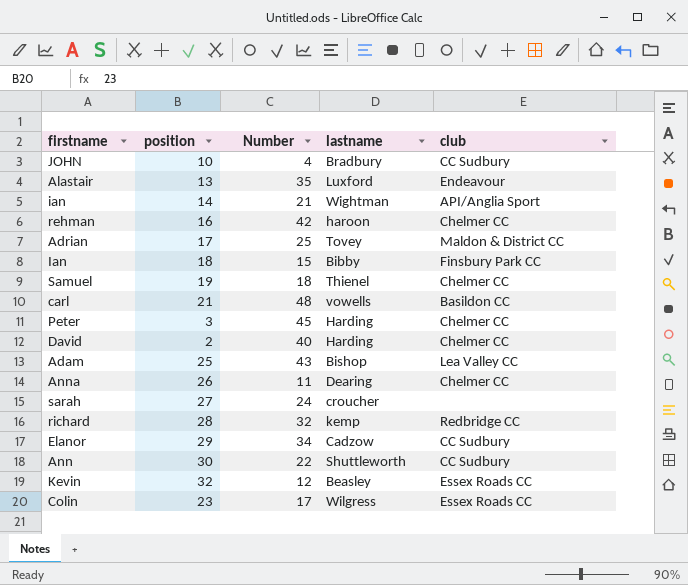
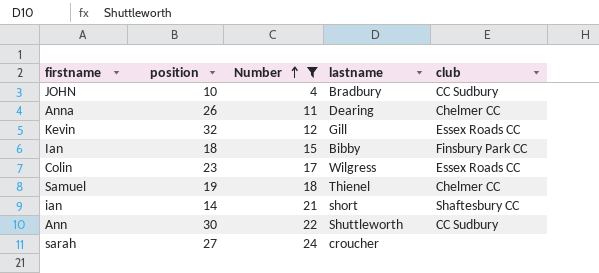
filter: none -> Number <= 24
row order: none -> Number ascending
Kevin | lastname: Beasley -> Gill
ian | lastname: Wightman -> short
ian | club: API/Anglia Sport -> Shaftesbury CC

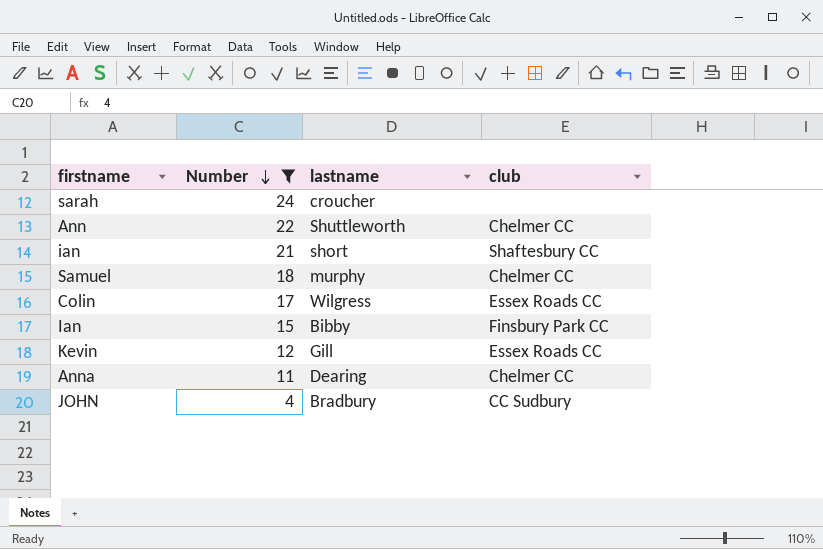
row order: Number ascending -> Number descending
column position | position: 2 -> none
Ann | club: CC Sudbury -> Chelmer CC
Samuel | lastname: Thienel -> murphy

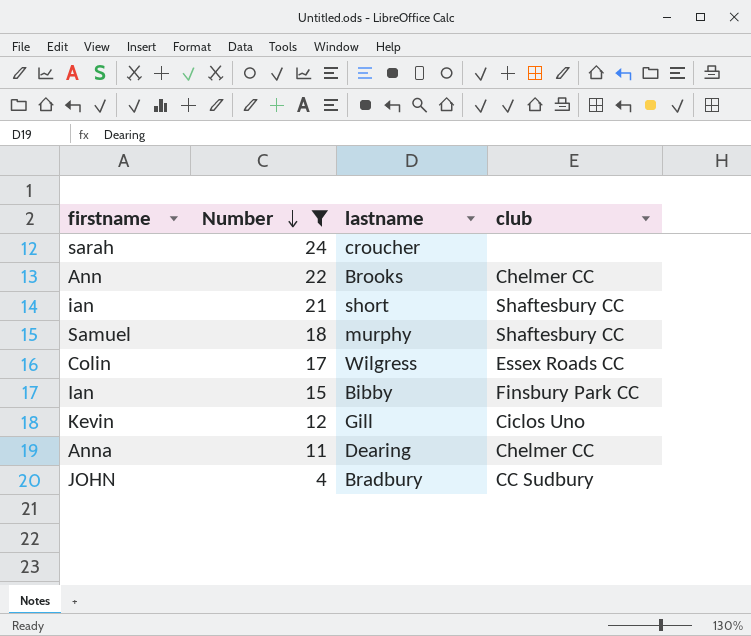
Ann | lastname: Shuttleworth -> Brooks
Samuel | club: Chelmer CC -> Shaftesbury CC
Kevin | club: Essex Roads CC -> Ciclos Uno

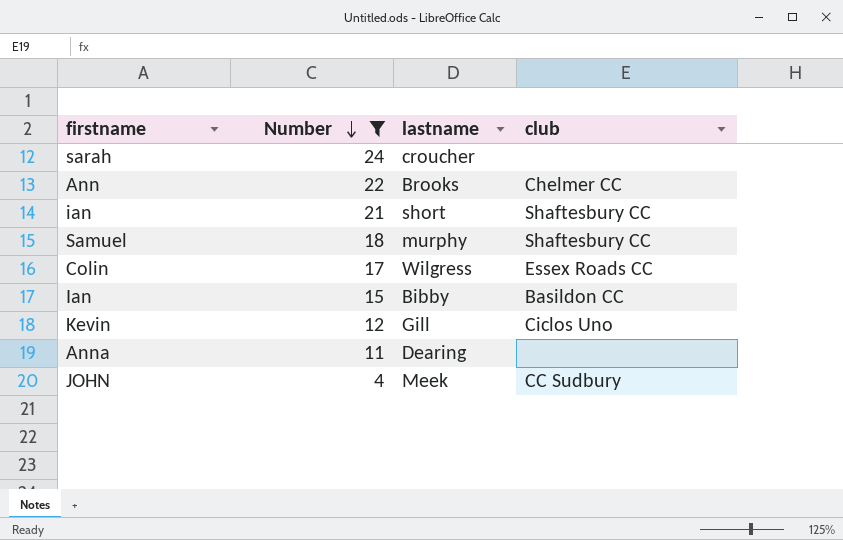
Ian | club: Finsbury Park CC -> Basildon CC
Anna | club: Chelmer CC -> none
JOHN | lastname: Bradbury -> Meek

